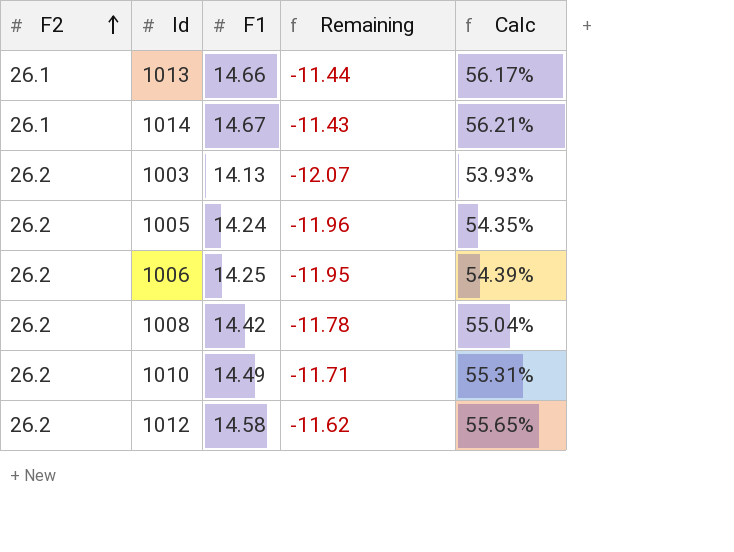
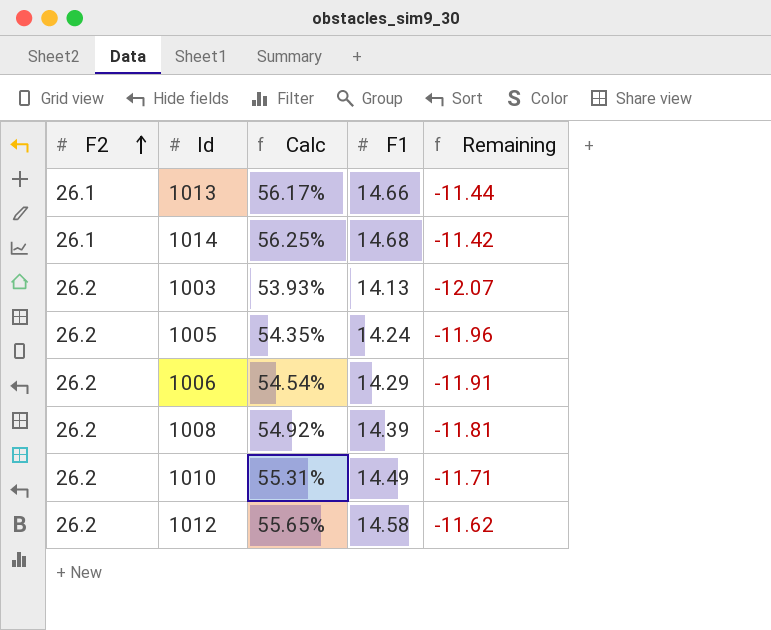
column Calc | position: 5 -> 3
1014 | Calc: 56.21% -> 56.25%
1014 | F1: 14.67 -> 14.68
1014 | Remaining: -11.43 -> -11.42
1006 | Calc: 54.39% -> 54.54%
1006 | F1: 14.25 -> 14.29
1006 | Remaining: -11.95 -> -11.91
1008 | Calc: 55.04% -> 54.92%
1008 | F1: 14.42 -> 14.39
1008 | Remaining: -11.78 -> -11.81

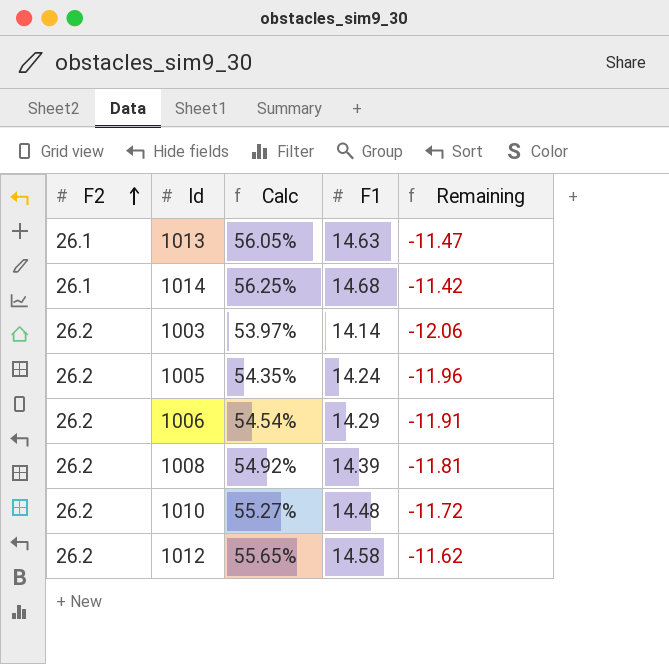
1013 | Calc: 56.17% -> 56.05%
1013 | F1: 14.66 -> 14.63
1013 | Remaining: -11.44 -> -11.47
1003 | Calc: 53.93% -> 53.97%
1003 | F1: 14.13 -> 14.14
1003 | Remaining: -12.07 -> -12.06
1010 | Calc: 55.31% -> 55.27%
1010 | F1: 14.49 -> 14.48
1010 | Remaining: -11.71 -> -11.72

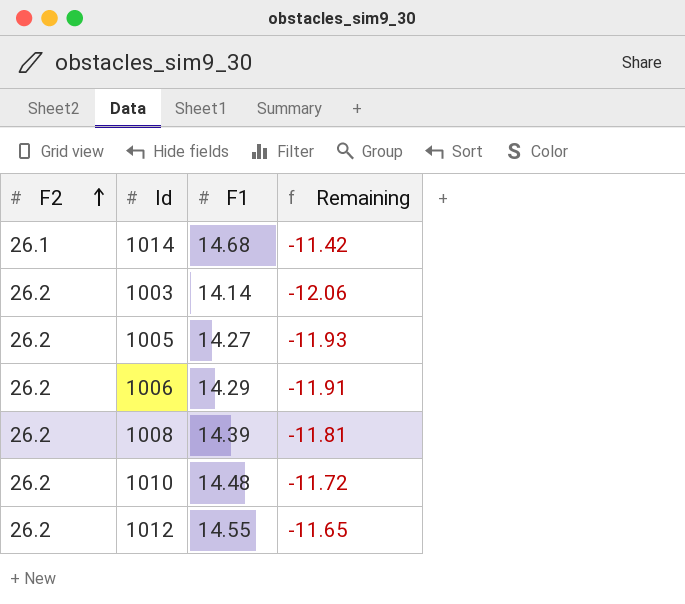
column Calc | formula: [F1] / [F2] -> none
row 1013: 26.1 | 56.05% | 14.63 | -11.47 -> none
1005 | F1: 14.24 -> 14.27
1005 | Remaining: -11.96 -> -11.93
1012 | F1: 14.58 -> 14.55
1012 | Remaining: -11.62 -> -11.65

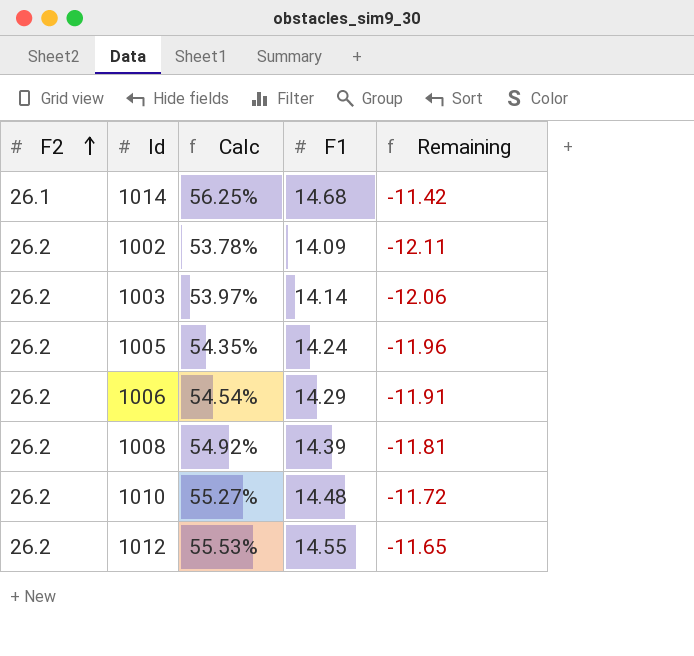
column Calc | formula: none -> [F1] / [F2]
row 1002: none -> 26.2 | 53.78% | 14.09 | -12.11
1005 | F1: 14.27 -> 14.24
1005 | Remaining: -11.93 -> -11.96

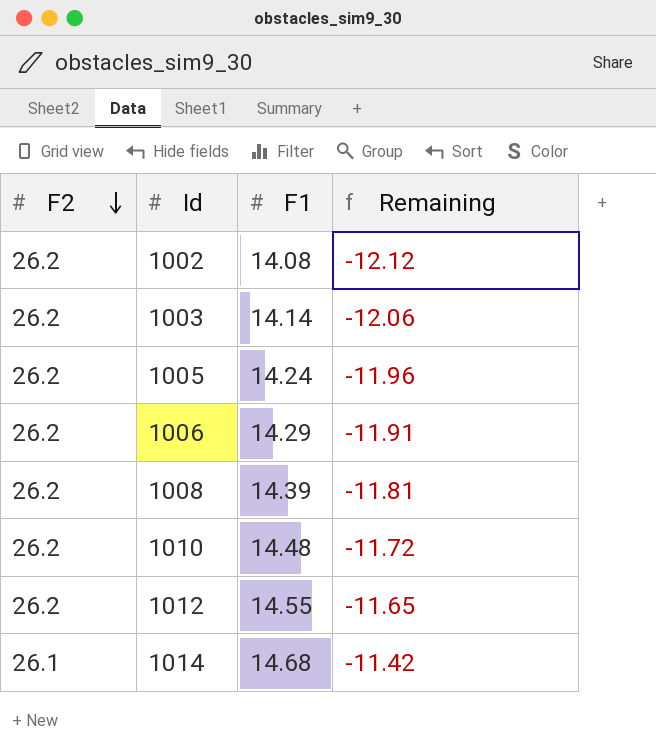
row order: F2 ascending -> F2 descending
column Calc | formula: [F1] / [F2] -> none
1002 | F1: 14.09 -> 14.08
1002 | Remaining: -12.11 -> -12.12

